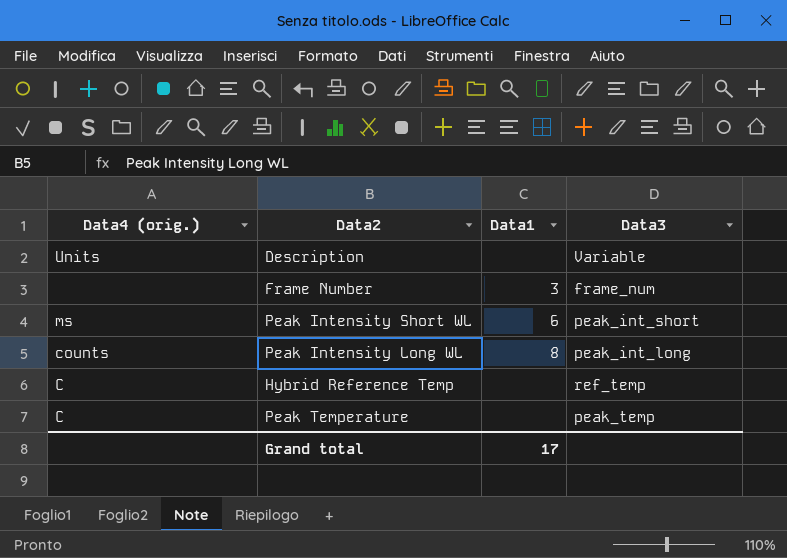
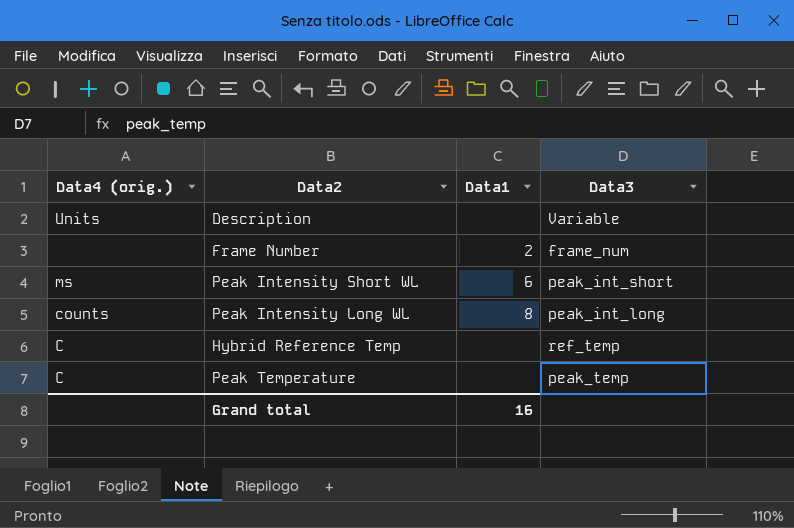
Frame Number | Data1: 3 -> 2
Grand total | Data1: 17 -> 16

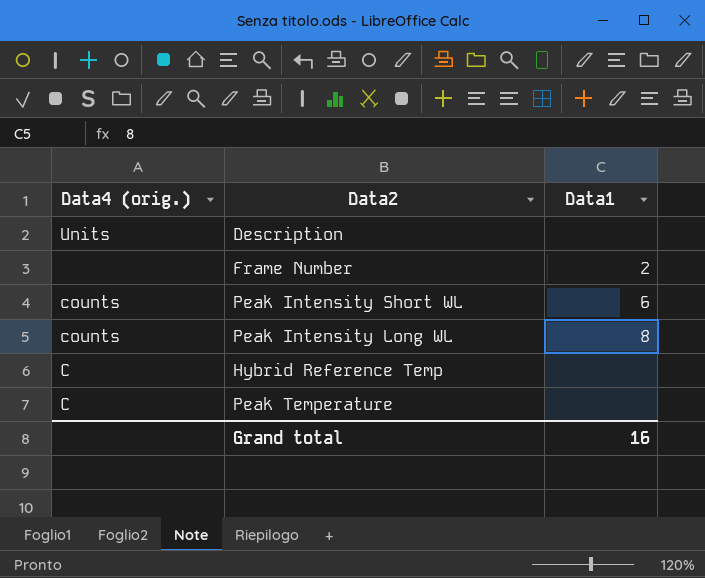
column Data3 | position: 4 -> none
Peak Intensity Short WL | Data4 (orig.): ms -> counts

